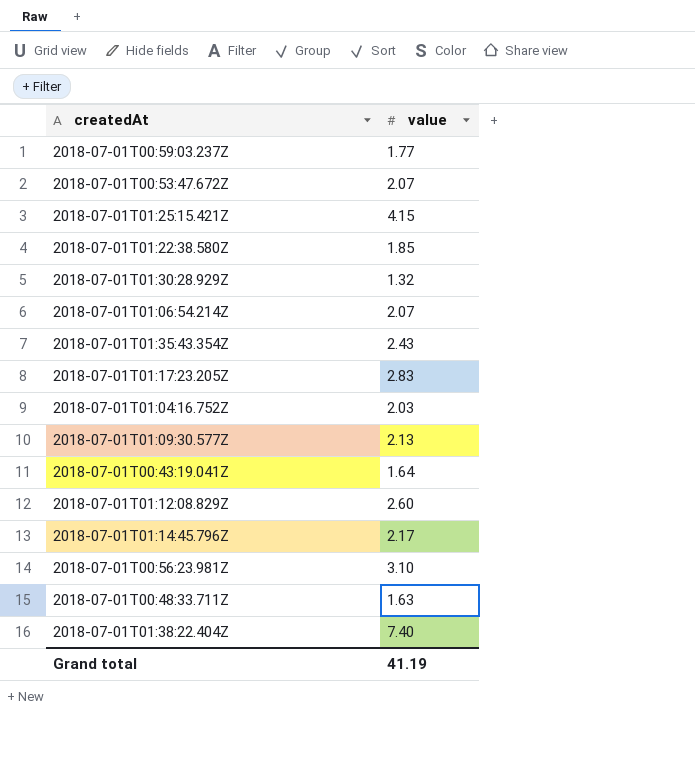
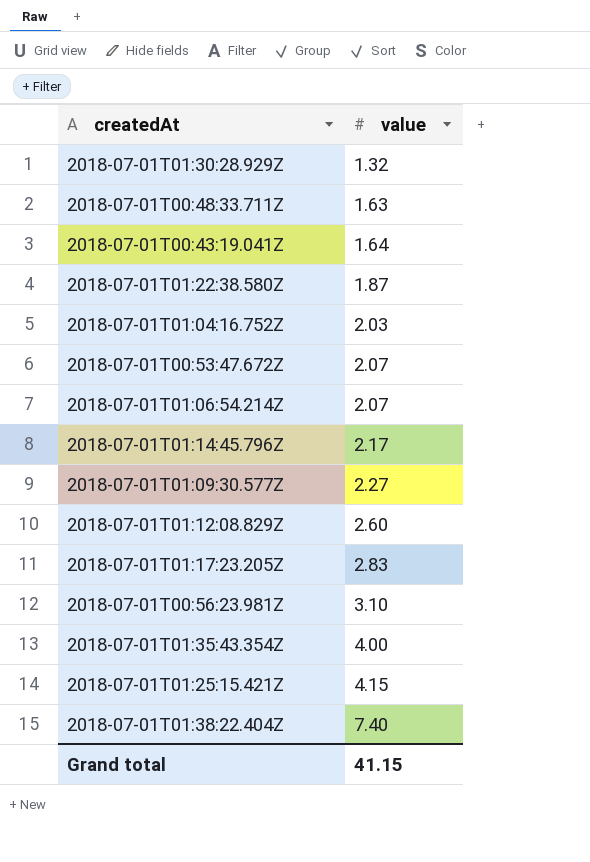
row order: none -> value ascending
row 2018-07-01T00:59:03.237Z: 1.77 -> none
2018-07-01T01:22:38.580Z | value: 1.85 -> 1.87
2018-07-01T01:09:30.577Z | value: 2.13 -> 2.27
2018-07-01T01:35:43.354Z | value: 2.43 -> 4.00
Grand total | value: 41.19 -> 41.15

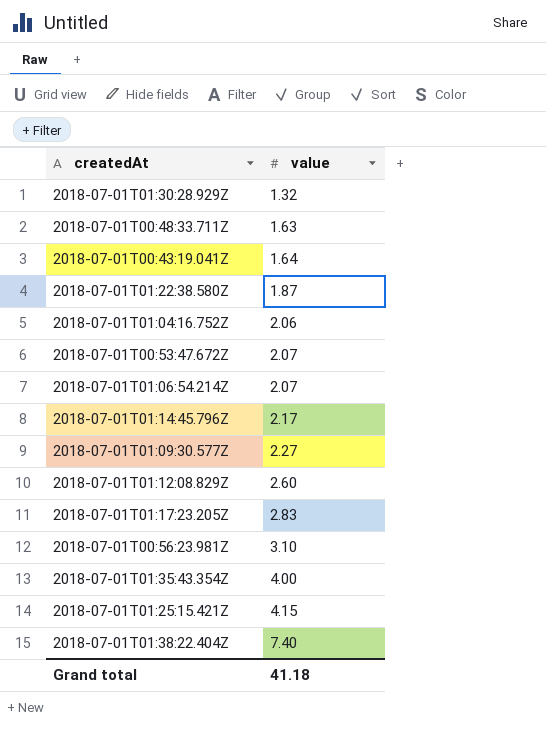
2018-07-01T01:04:16.752Z | value: 2.03 -> 2.06
Grand total | value: 41.15 -> 41.18

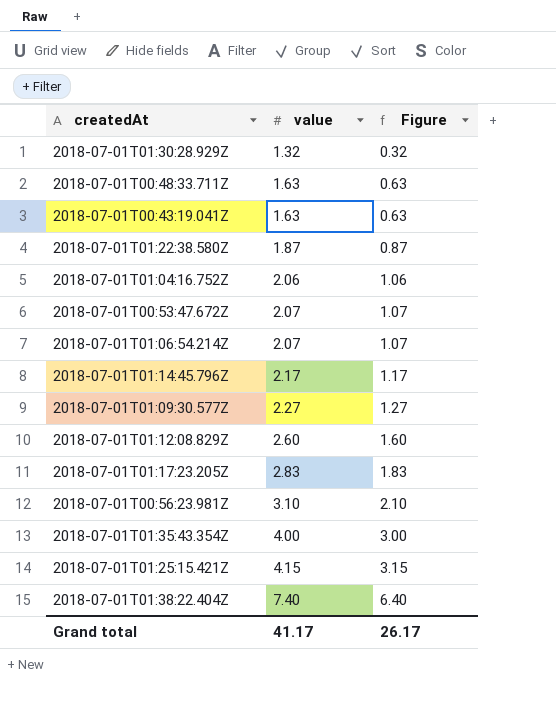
column Figure | formula: none -> [value] - 1
2018-07-01T00:43:19.041Z | value: 1.64 -> 1.63
Grand total | value: 41.18 -> 41.17

